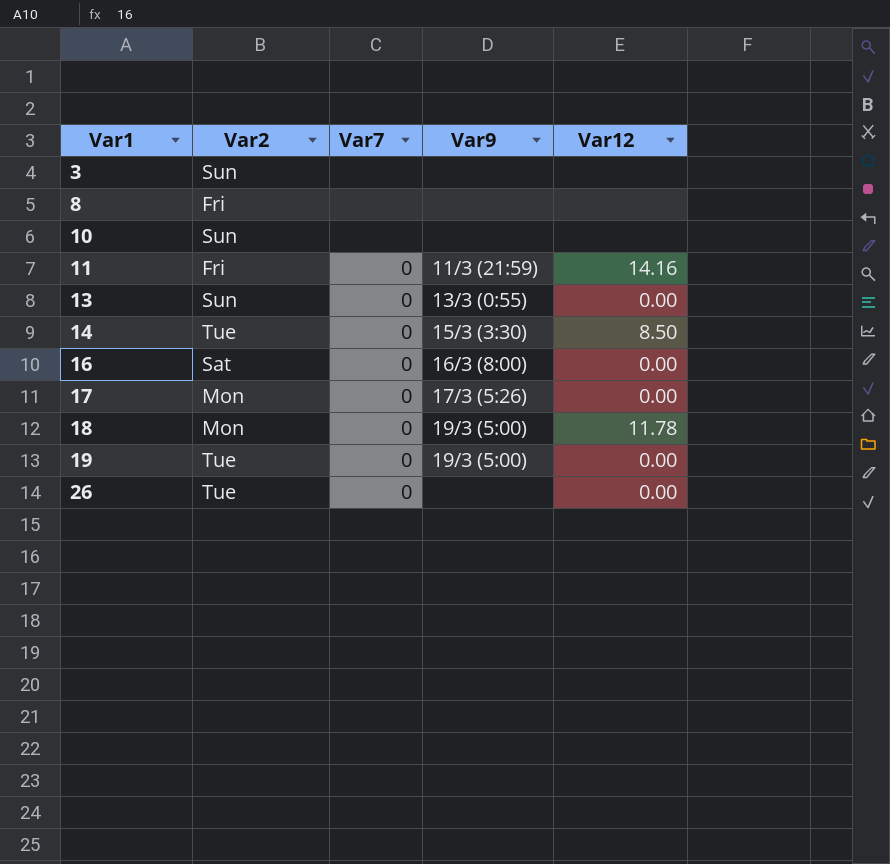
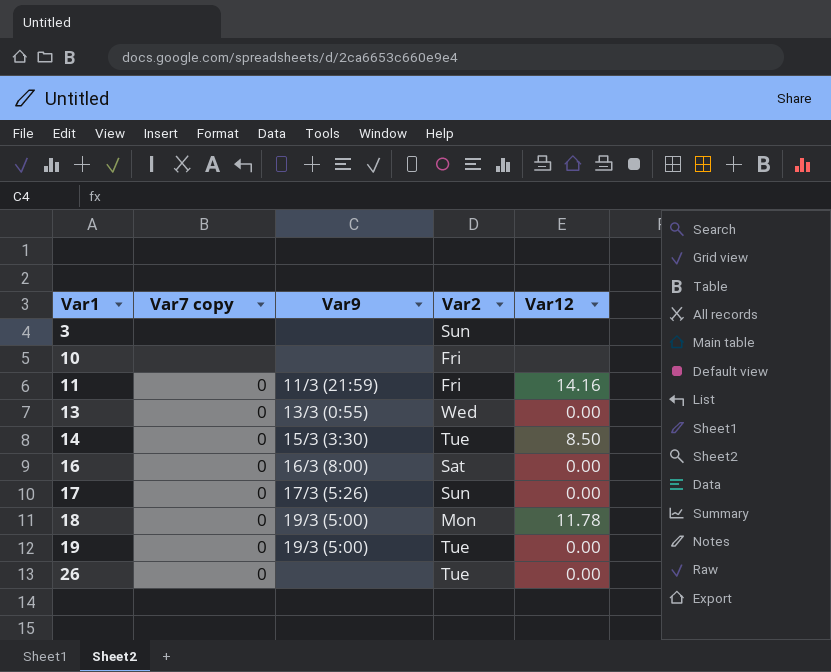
column name: Var7 -> Var7 copy
column Var2 | position: 2 -> 4
row 8: Fri | none | none | none -> none
10 | Var2: Sun -> Fri
13 | Var2: Sun -> Wed
17 | Var2: Mon -> Sun

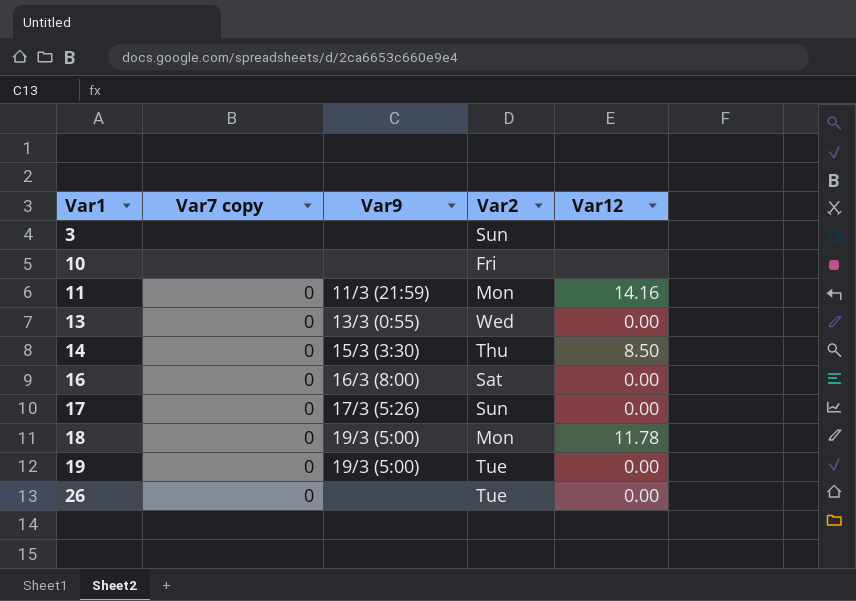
11 | Var2: Fri -> Mon
14 | Var2: Tue -> Thu

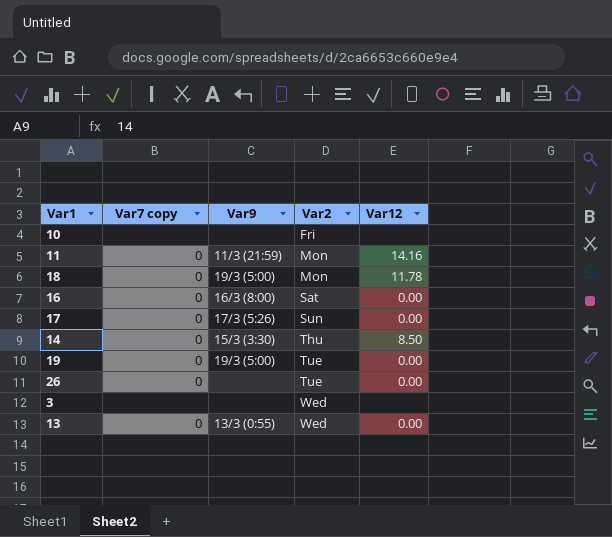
row order: Var1 ascending -> Var2 ascending
3 | Var2: Sun -> Wed

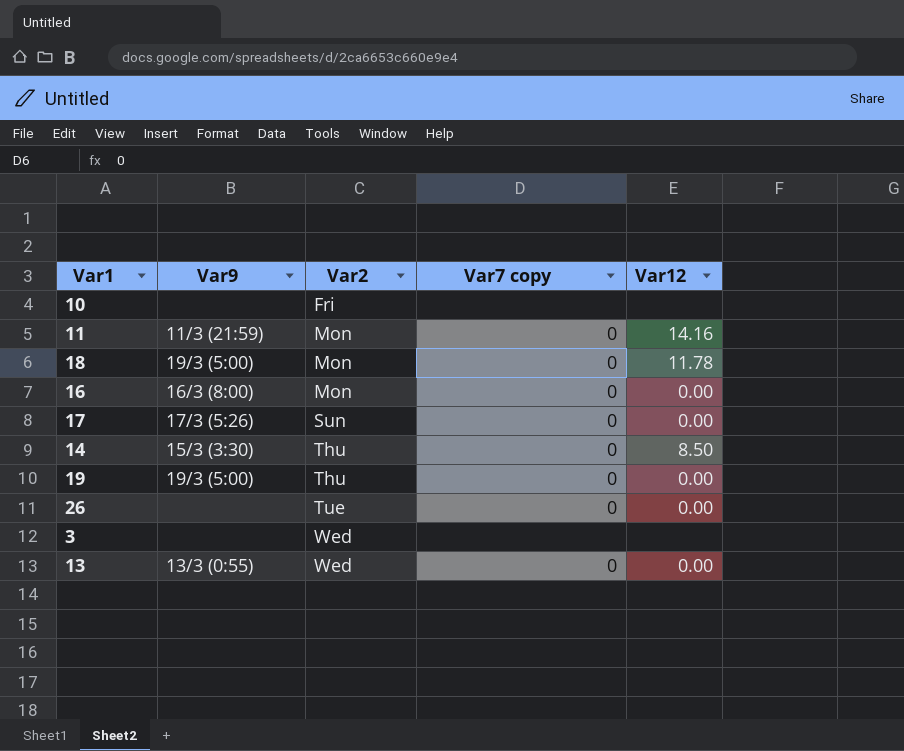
column Var7 copy | position: 2 -> 4
16 | Var2: Sat -> Mon
19 | Var2: Tue -> Thu

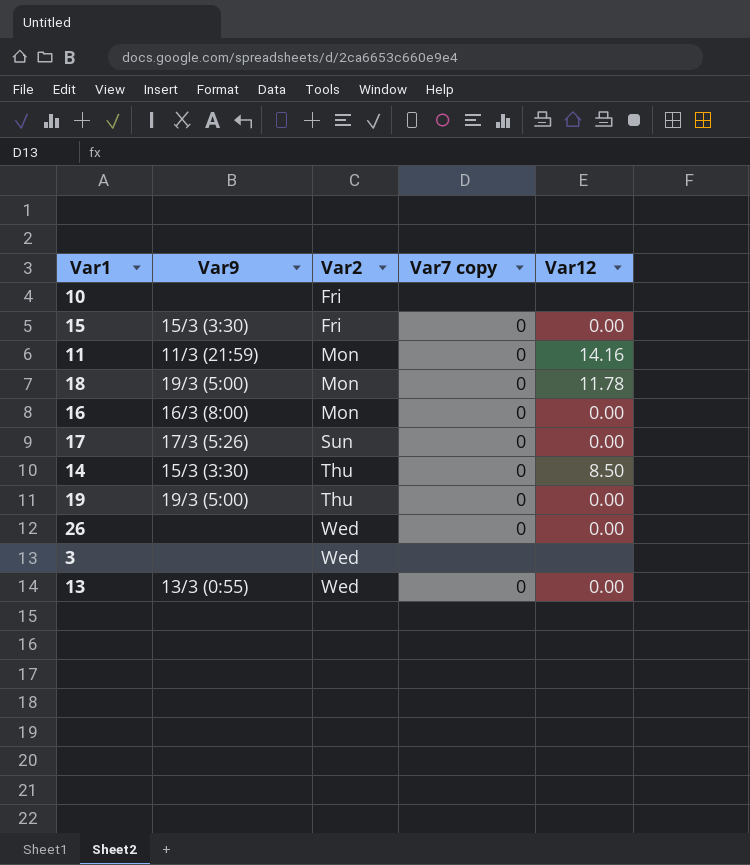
row 15: none -> 15/3 (3:30) | Fri | 0 | 0.00
26 | Var2: Tue -> Wed

